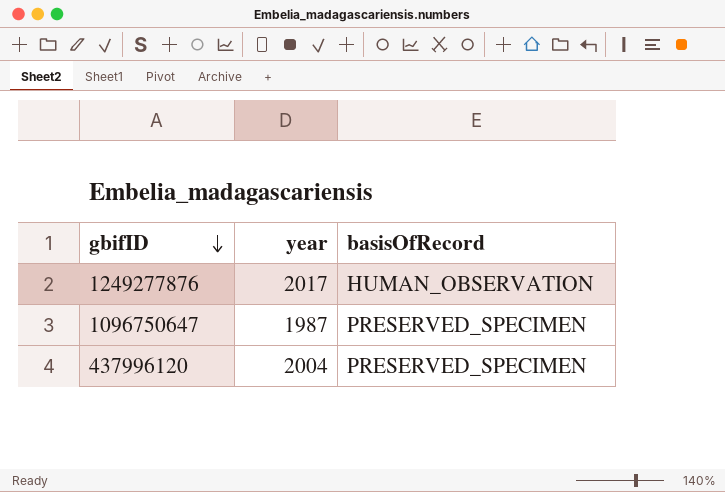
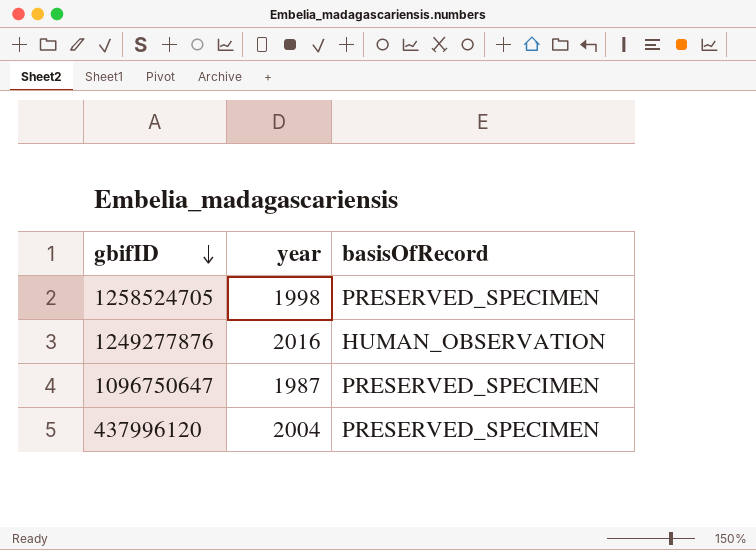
row 1258524705: none -> 1998 | PRESERVED_SPECIMEN
1249277876 | year: 2017 -> 2016

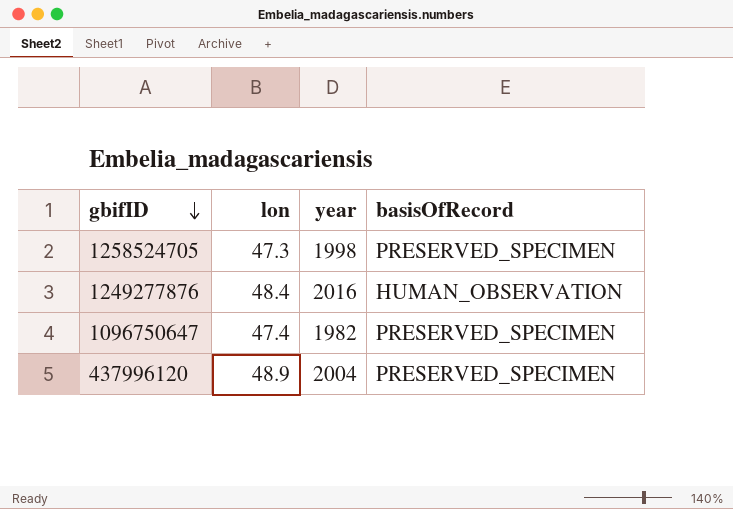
column lon | position: none -> 2
1096750647 | year: 1987 -> 1982

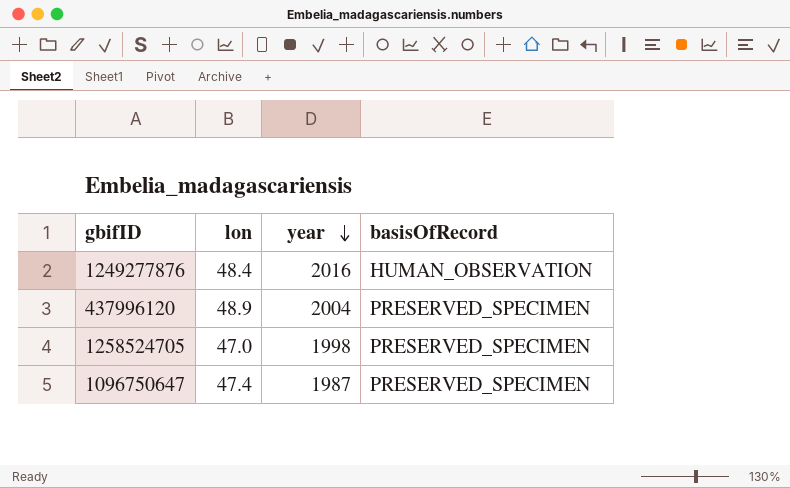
row order: gbifID descending -> year descending
1258524705 | lon: 47.3 -> 47.0
1096750647 | year: 1982 -> 1987

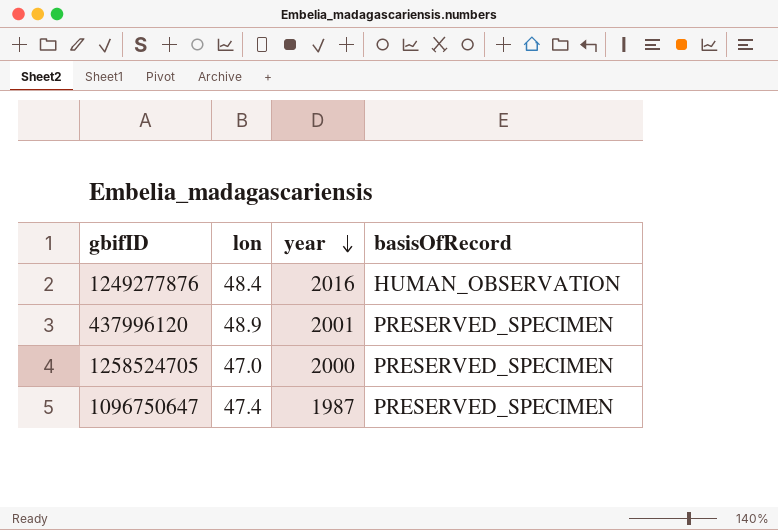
437996120 | year: 2004 -> 2001
1258524705 | year: 1998 -> 2000

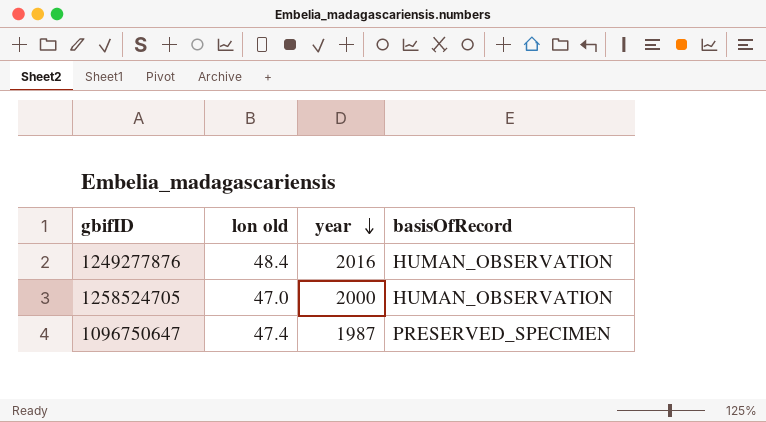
column name: lon -> lon old
row 437996120: 48.9 | 2001 | PRESERVED_SPECIMEN -> none
1258524705 | basisOfRecord: PRESERVED_SPECIMEN -> HUMAN_OBSERVATION

